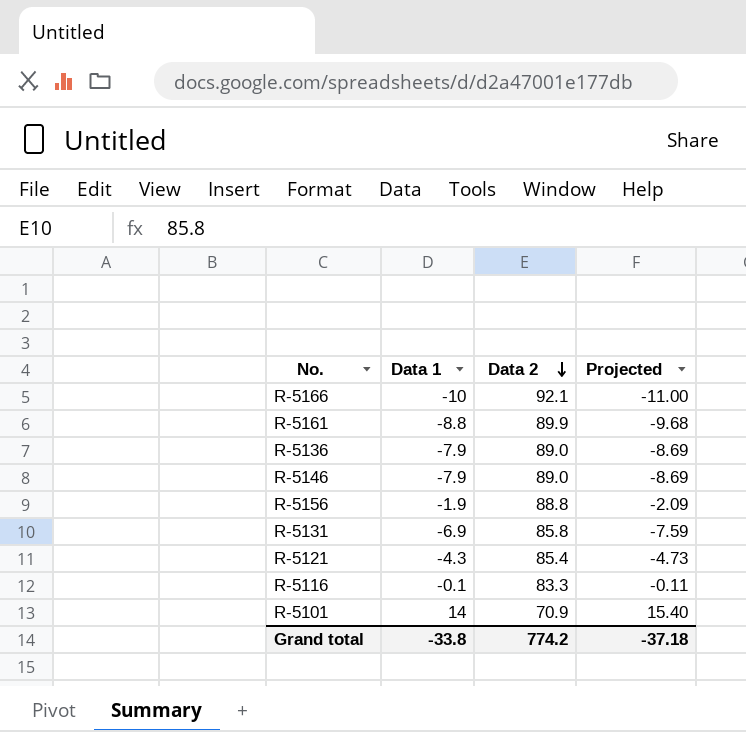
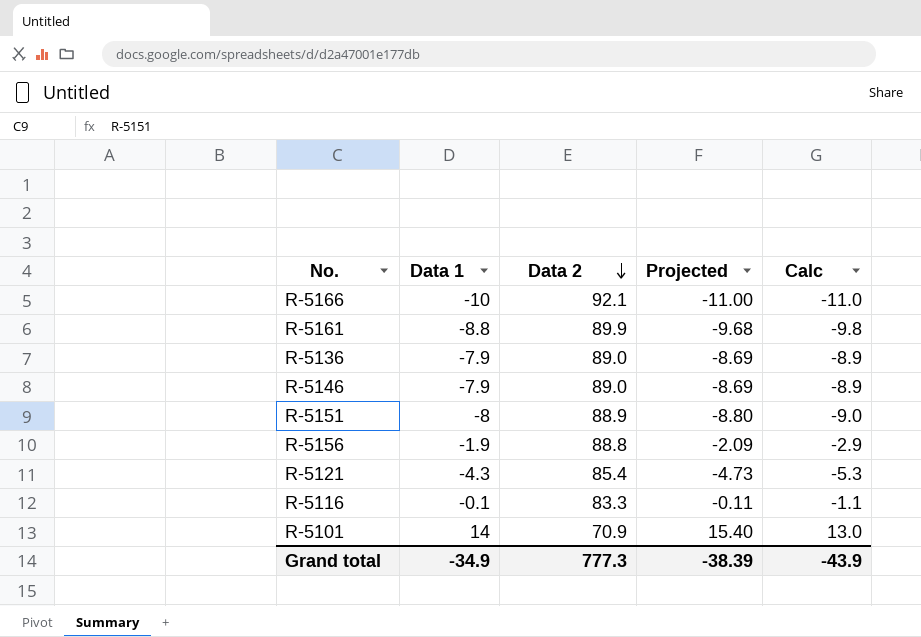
column Calc | formula: none -> [Data 1] - 1
row R-5131: -6.9 | 85.8 | -7.59 -> none
row R-5151: none -> -8 | 88.9 | -8.80 | -9.0
Grand total | Data 1: -33.8 -> -34.9
Grand total | Data 2: 774.2 -> 777.3
Grand total | Projected: -37.18 -> -38.39

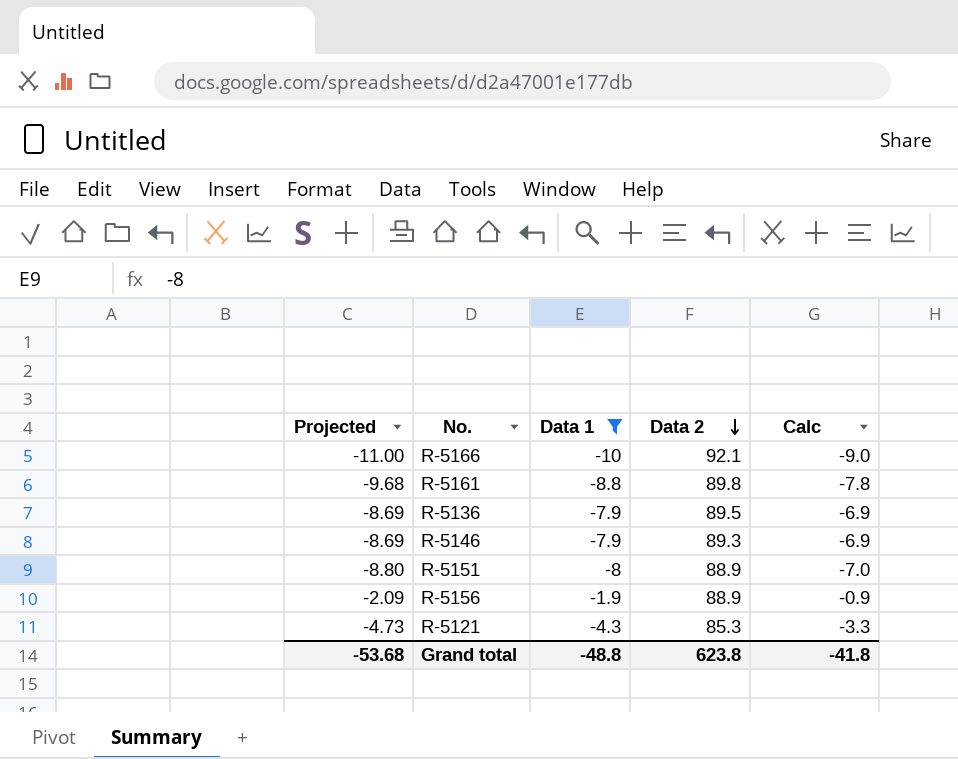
filter: none -> Data 1 <= -1.9
column Projected | position: 4 -> 1
column Calc | formula: [Data 1] - 1 -> [Data 1] + 1
R-5161 | Data 2: 89.9 -> 89.8
R-5136 | Data 2: 89.0 -> 89.5
R-5146 | Data 2: 89.0 -> 89.3
R-5156 | Data 2: 88.8 -> 88.9
R-5121 | Data 2: 85.4 -> 85.3
Grand total | Projected: -38.39 -> -53.68
Grand total | Data 1: -34.9 -> -48.8
Grand total | Data 2: 777.3 -> 623.8
Grand total | Calc: -43.9 -> -41.8

